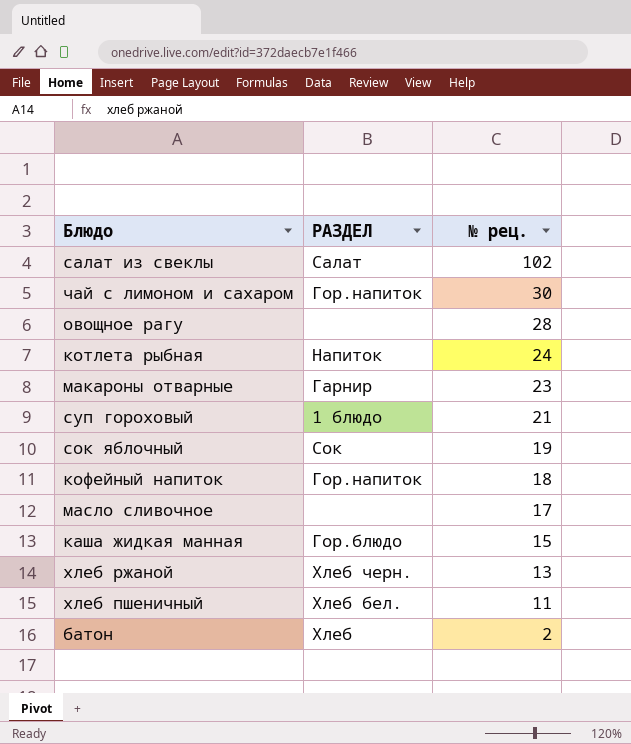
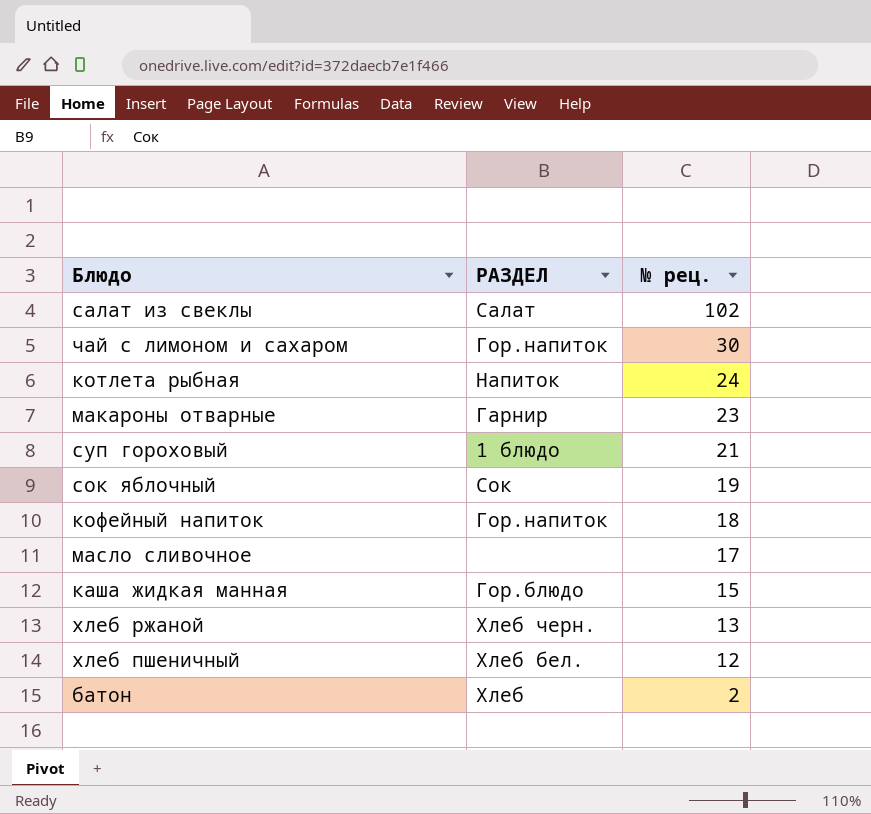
row овощное рагу: none | 28 -> none
хлеб пшеничный | № рец.: 11 -> 12

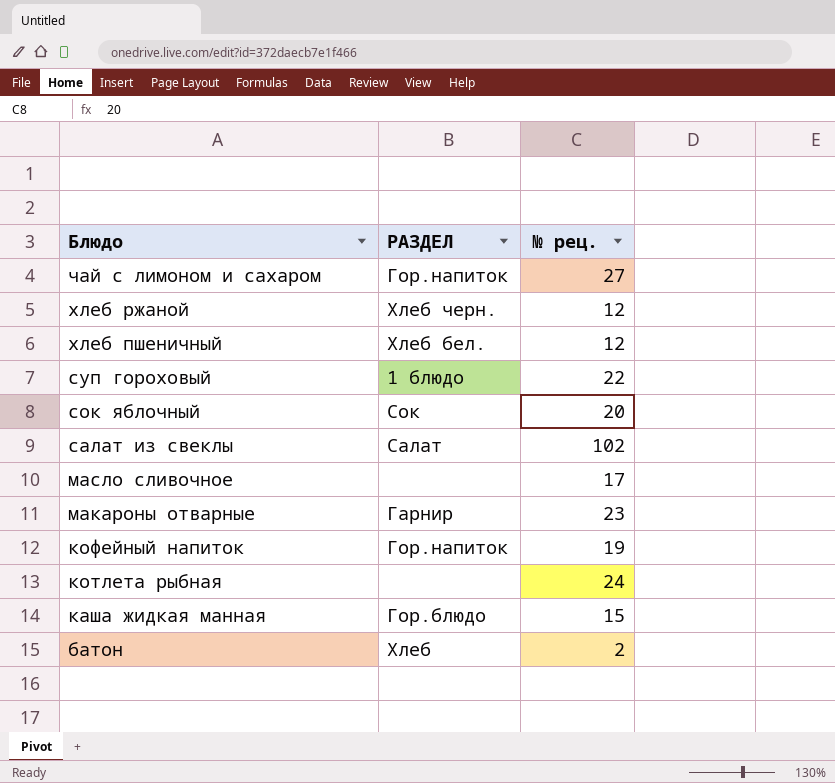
row order: № рец. descending -> Блюдо descending
чай с лимоном и сахаром | № рец.: 30 -> 27
хлеб ржаной | № рец.: 13 -> 12
суп гороховый | № рец.: 21 -> 22
сок яблочный | № рец.: 19 -> 20
кофейный напиток | № рец.: 18 -> 19
котлета рыбная | РАЗДЕЛ: Напиток -> none

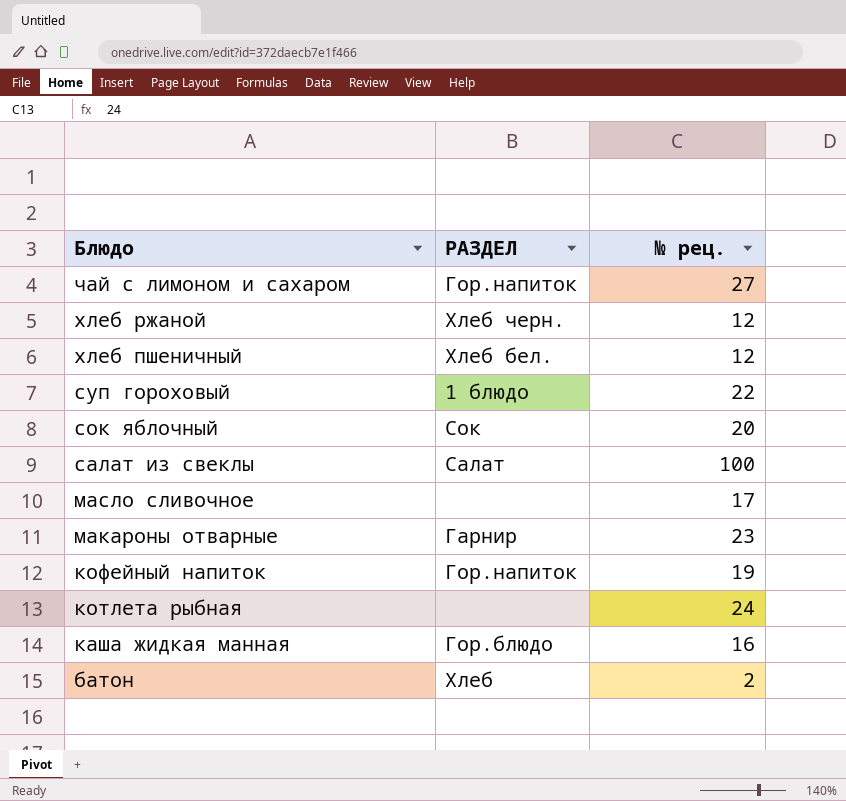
салат из свеклы | № рец.: 102 -> 100
каша жидкая манная | № рец.: 15 -> 16

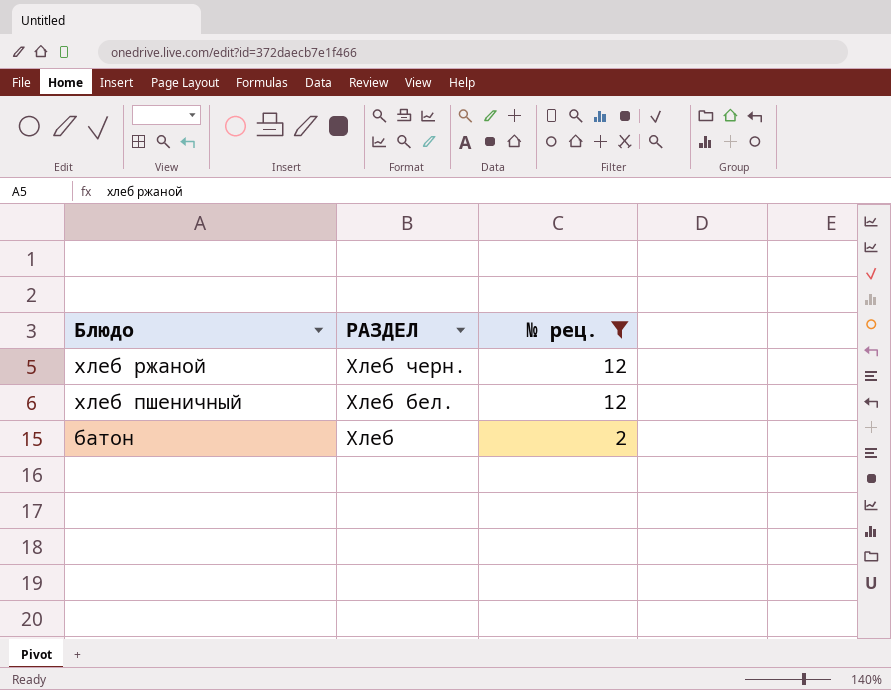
filter: none -> № рец. <= 12

